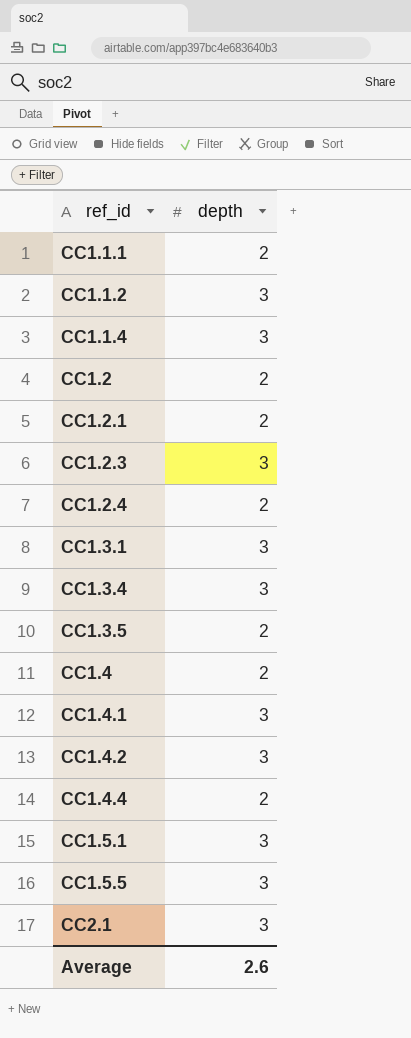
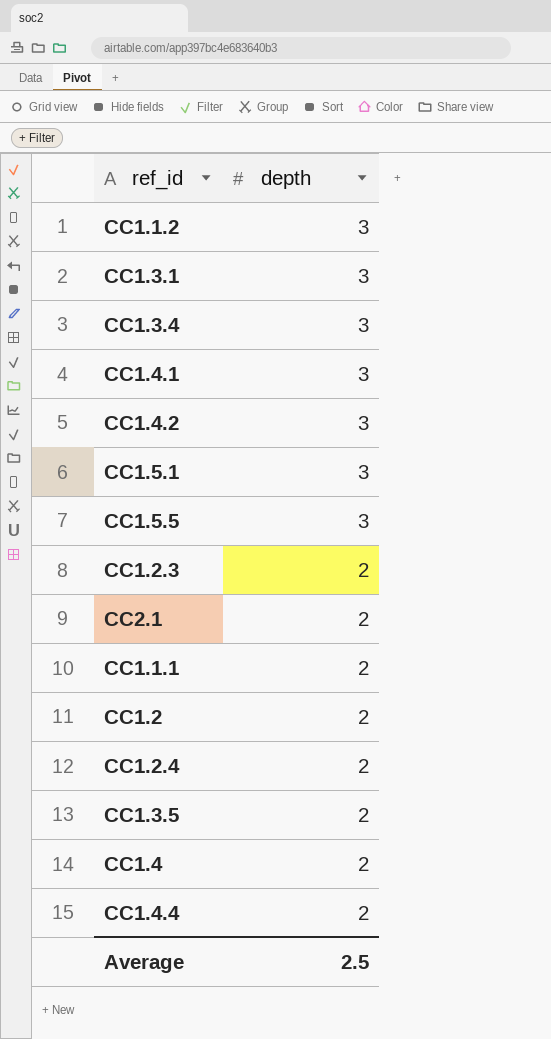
row order: ref_id ascending -> depth descending
row CC1.1.4: 3 -> none
row CC1.2.1: 2 -> none
CC1.2.3 | depth: 3 -> 2
CC2.1 | depth: 3 -> 2
Average | depth: 2.6 -> 2.5

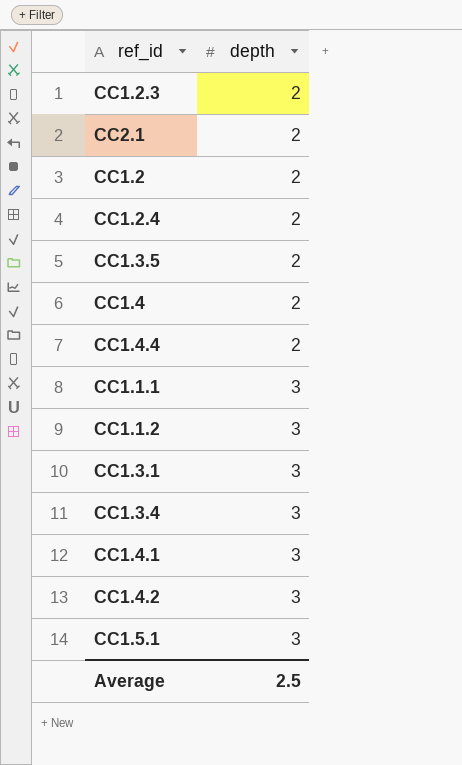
row order: depth descending -> depth ascending
row CC1.5.5: 3 -> none
CC1.1.1 | depth: 2 -> 3

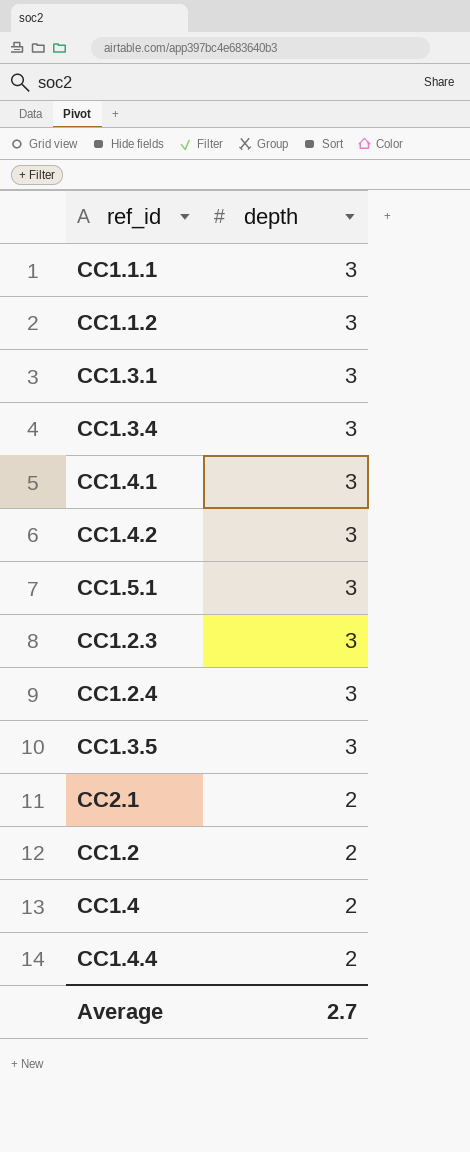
row order: depth ascending -> depth descending
CC1.2.3 | depth: 2 -> 3
CC1.2.4 | depth: 2 -> 3
CC1.3.5 | depth: 2 -> 3
Average | depth: 2.5 -> 2.7

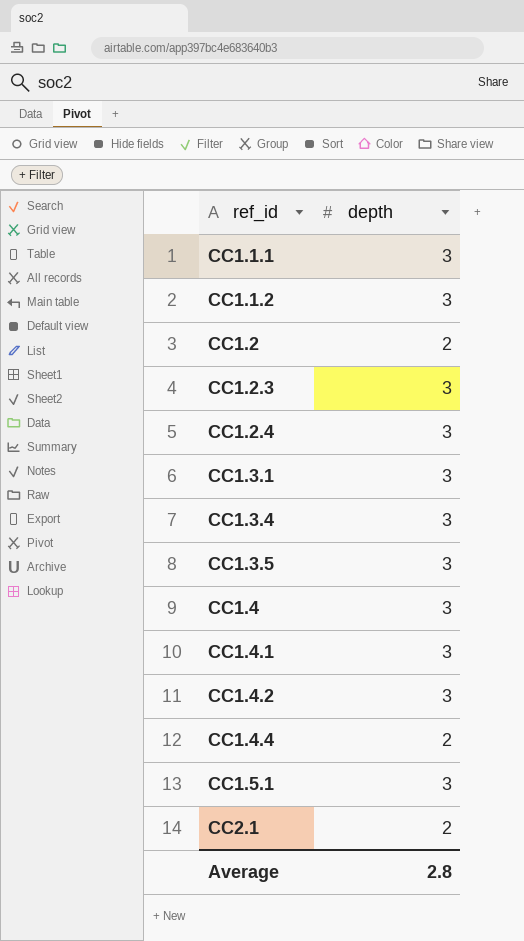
row order: depth descending -> ref_id ascending
CC1.4 | depth: 2 -> 3
Average | depth: 2.7 -> 2.8

